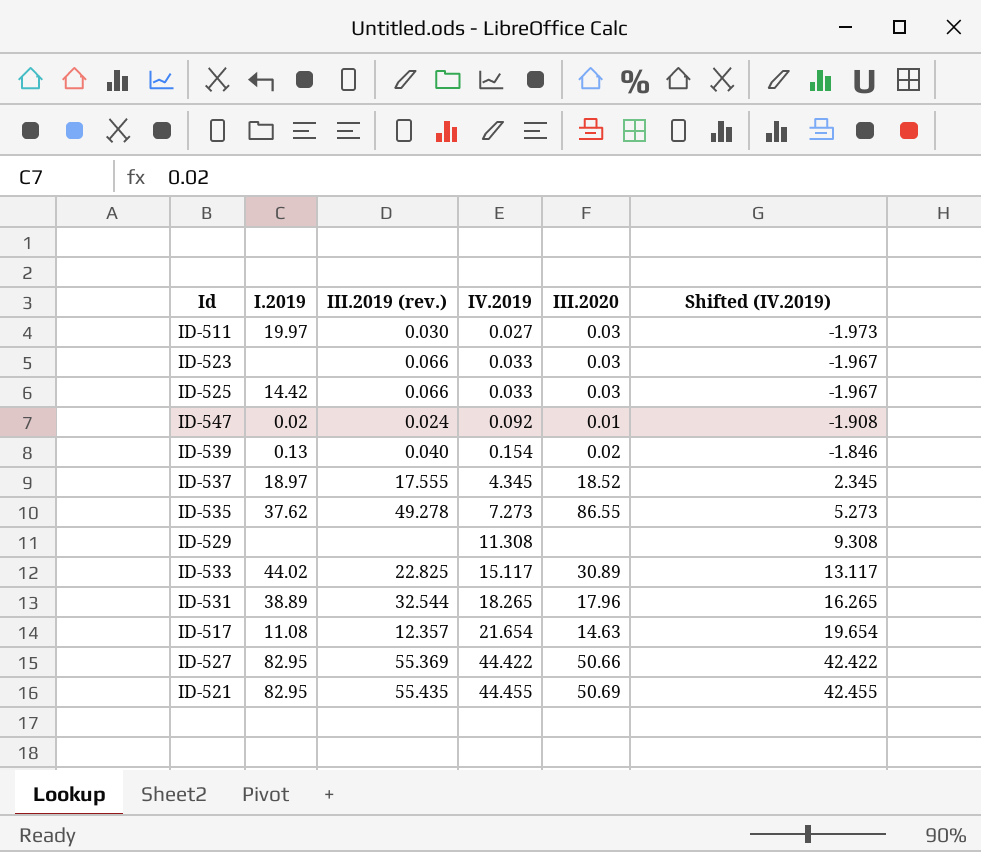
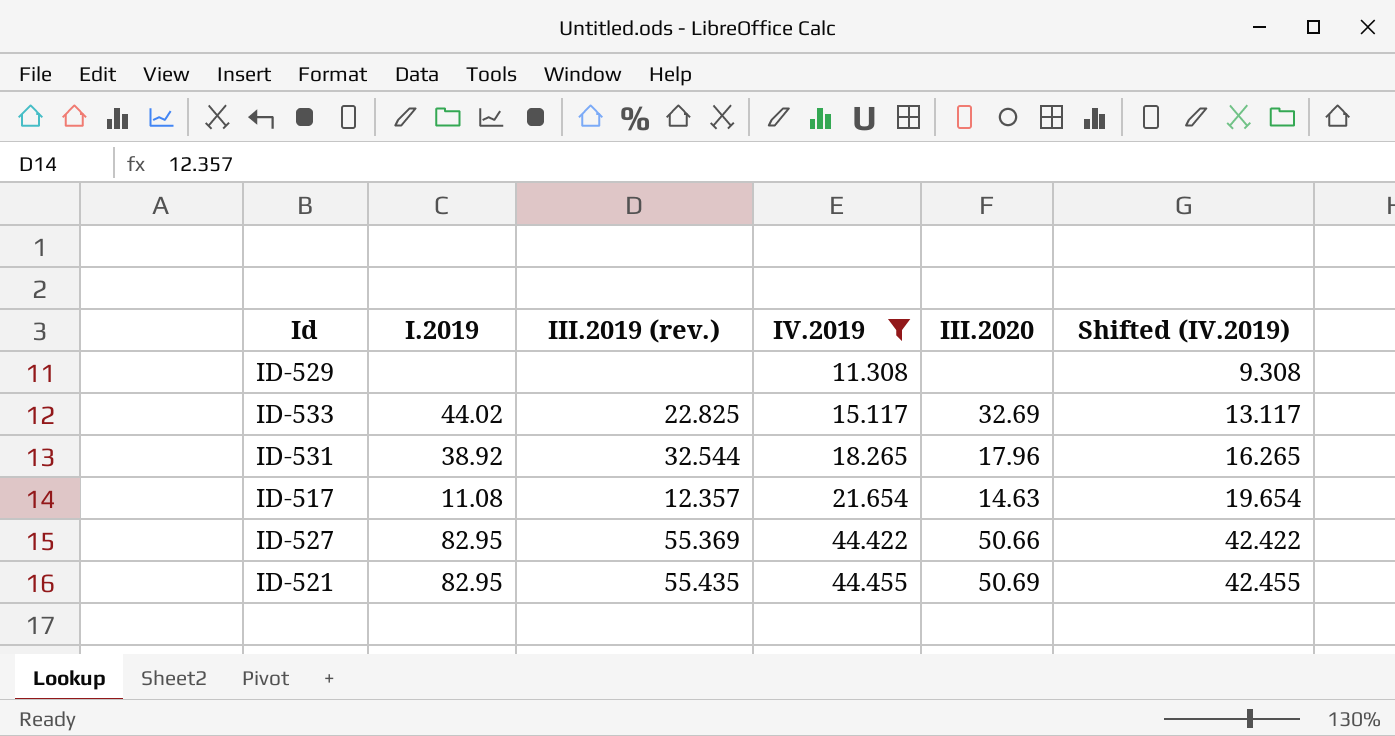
filter: none -> IV.2019 >= 11.308
ID-533 | ІІІ.2020: 30.89 -> 32.69
ID-531 | І.2019: 38.89 -> 38.92

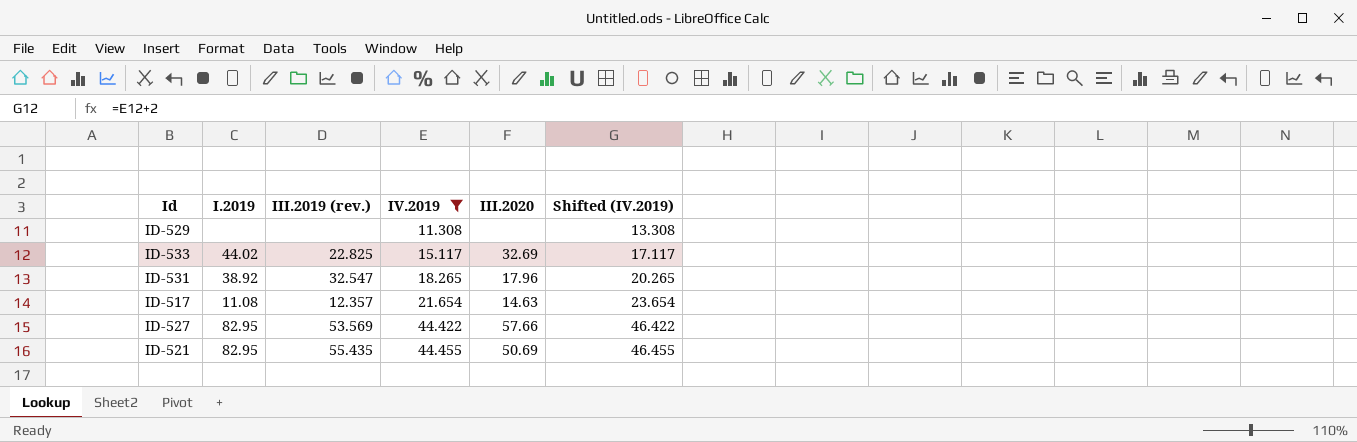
column Shifted (IV.2019) | formula: [IV.2019] - 2 -> [IV.2019] + 2
ID-531 | ІІІ.2019 (rev.): 32.544 -> 32.547
ID-527 | ІІІ.2019 (rev.): 55.369 -> 53.569
ID-527 | ІІІ.2020: 50.66 -> 57.66

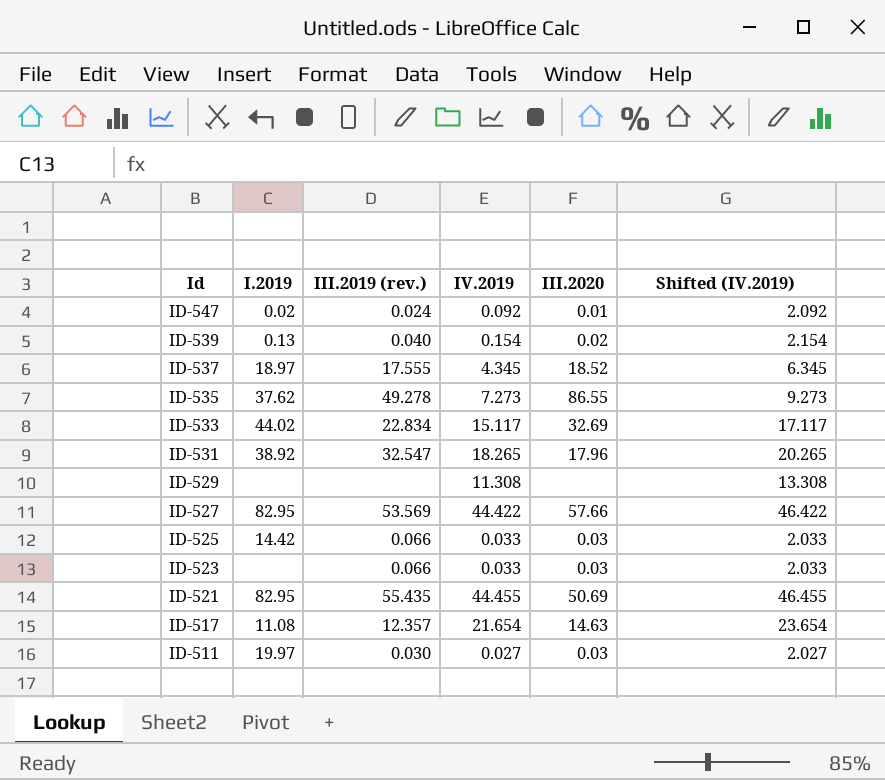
filter: IV.2019 >= 11.308 -> none
row order: IV.2019 ascending -> Id descending
ID-533 | ІІІ.2019 (rev.): 22.825 -> 22.834

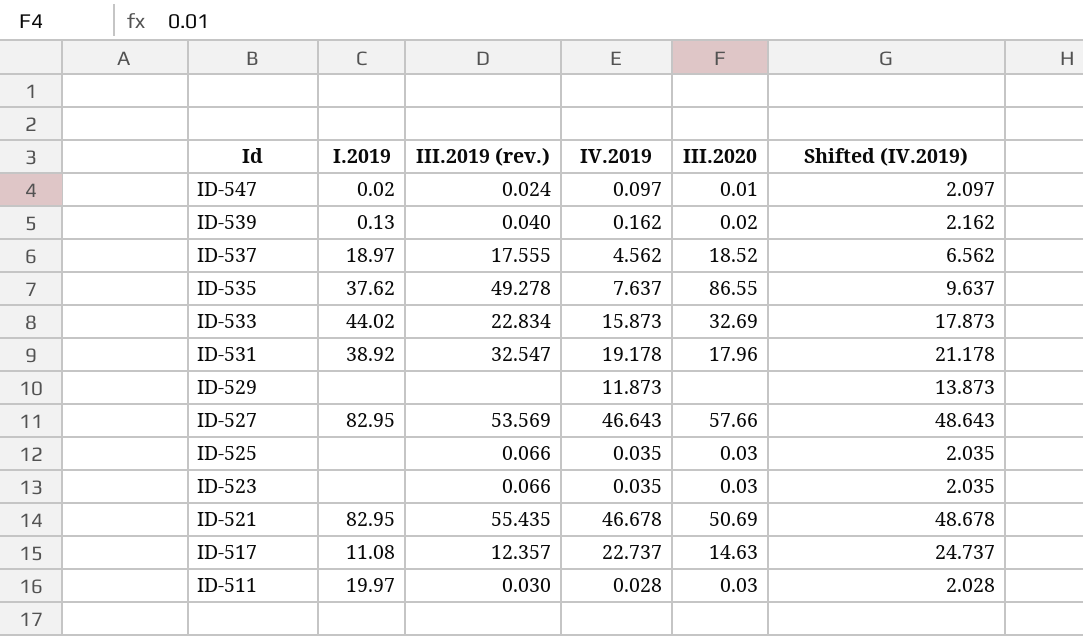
ID-547 | IV.2019: 0.092 -> 0.097
ID-547 | Shifted (IV.2019): 2.092 -> 2.097
ID-539 | IV.2019: 0.154 -> 0.162
ID-539 | Shifted (IV.2019): 2.154 -> 2.162
ID-537 | IV.2019: 4.345 -> 4.562
ID-537 | Shifted (IV.2019): 6.345 -> 6.562
ID-535 | IV.2019: 7.273 -> 7.637
ID-535 | Shifted (IV.2019): 9.273 -> 9.637
ID-533 | IV.2019: 15.117 -> 15.873
ID-533 | Shifted (IV.2019): 17.117 -> 17.873
ID-531 | IV.2019: 18.265 -> 19.178
ID-531 | Shifted (IV.2019): 20.265 -> 21.178
ID-529 | IV.2019: 11.308 -> 11.873
ID-529 | Shifted (IV.2019): 13.308 -> 13.873
ID-527 | IV.2019: 44.422 -> 46.643
ID-527 | Shifted (IV.2019): 46.422 -> 48.643
ID-525 | І.2019: 14.42 -> none
ID-525 | IV.2019: 0.033 -> 0.035
ID-525 | Shifted (IV.2019): 2.033 -> 2.035
ID-523 | IV.2019: 0.033 -> 0.035
ID-523 | Shifted (IV.2019): 2.033 -> 2.035
ID-521 | IV.2019: 44.455 -> 46.678
ID-521 | Shifted (IV.2019): 46.455 -> 48.678
ID-517 | IV.2019: 21.654 -> 22.737
ID-517 | Shifted (IV.2019): 23.654 -> 24.737
ID-511 | IV.2019: 0.027 -> 0.028
ID-511 | Shifted (IV.2019): 2.027 -> 2.028

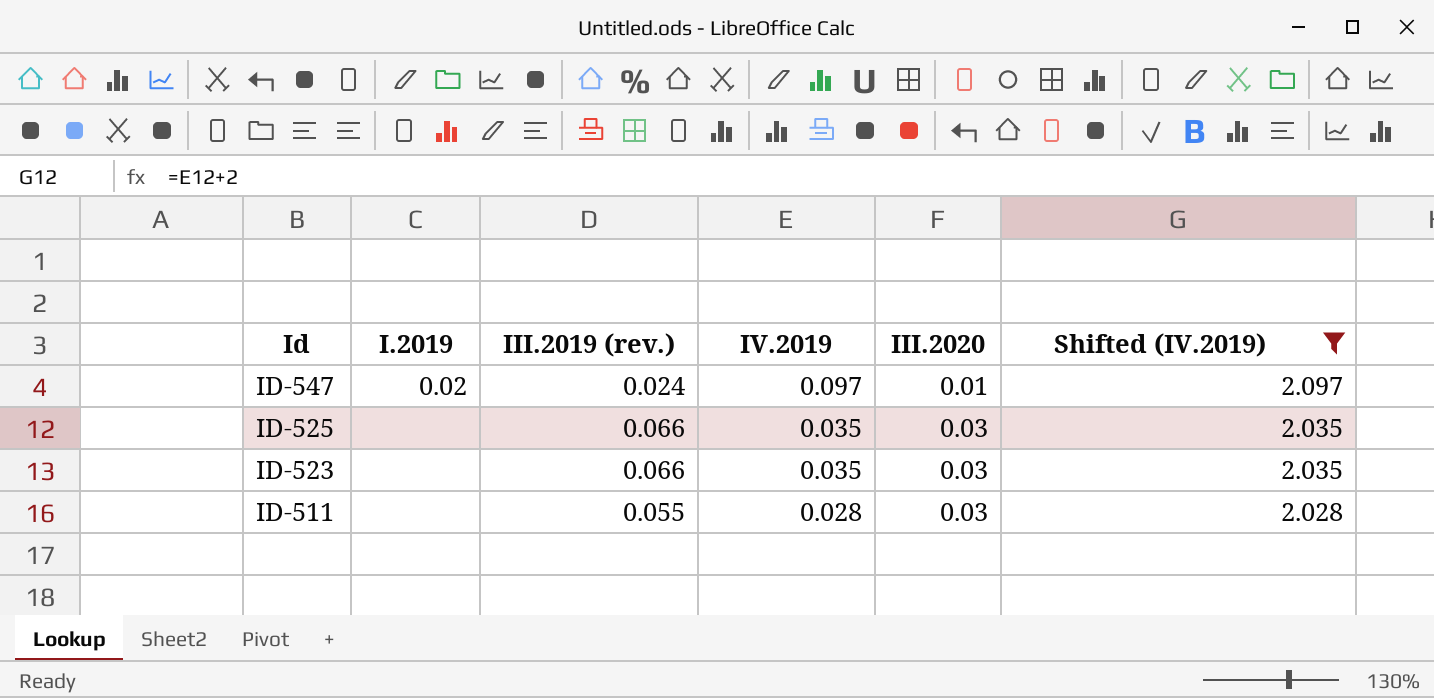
filter: none -> Shifted (IV.2019) <= 2.097
ID-511 | І.2019: 19.97 -> none
ID-511 | ІІІ.2019 (rev.): 0.030 -> 0.055

